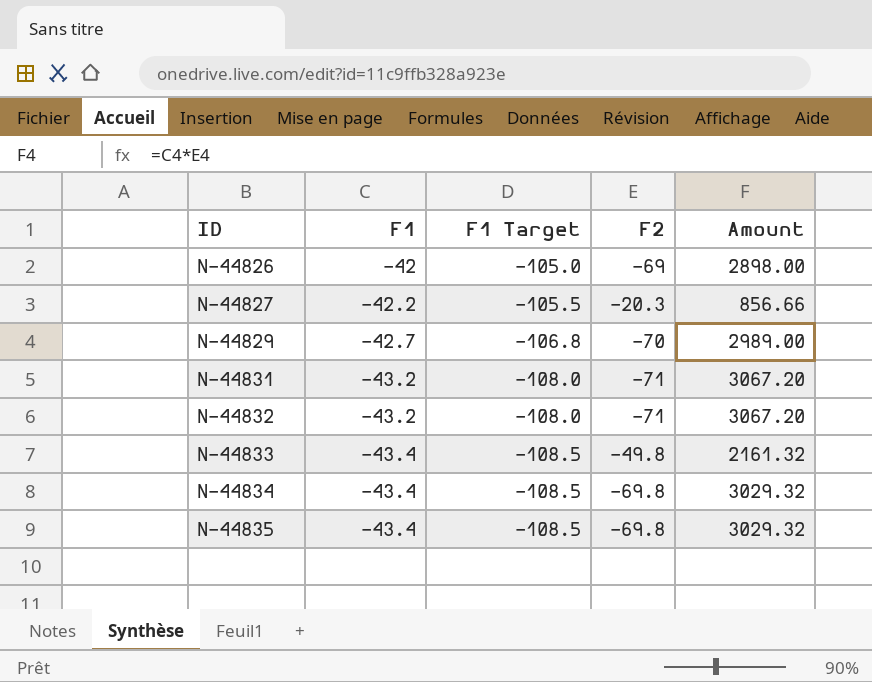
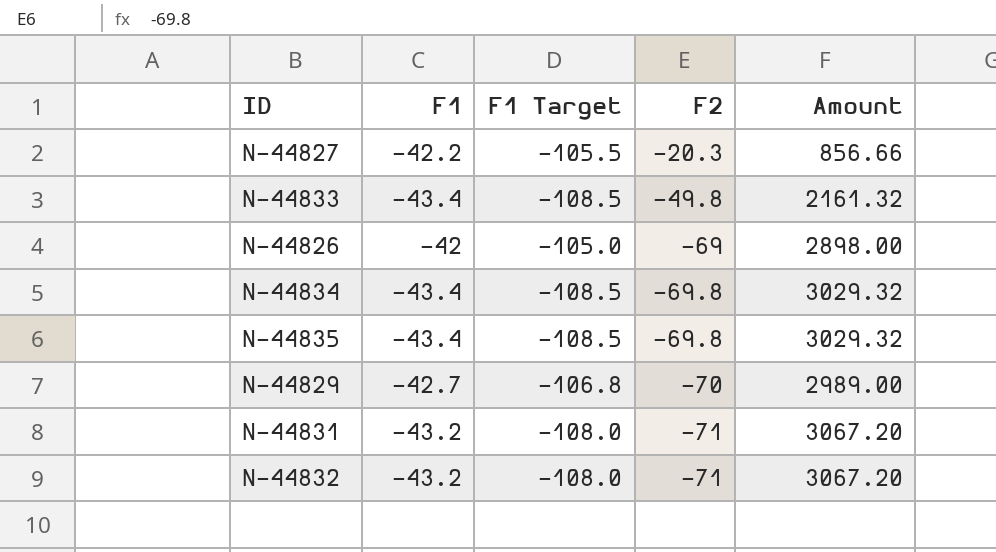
row order: ID ascending -> F2 descending

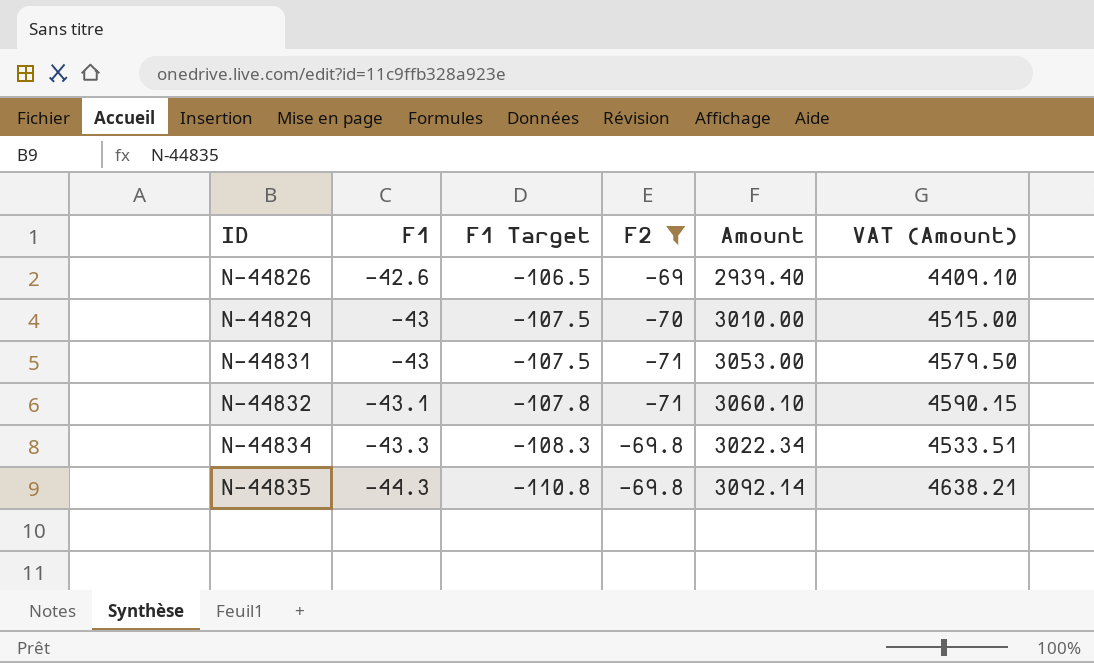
filter: none -> F2 <= -69
row order: F2 descending -> ID ascending
column VAT (Amount) | formula: none -> [Amount] * 1.5
N-44826 | F1: -42 -> -42.6
N-44826 | F1 Target: -105.0 -> -106.5
N-44826 | Amount: 2898.00 -> 2939.40
N-44829 | F1: -42.7 -> -43
N-44829 | F1 Target: -106.8 -> -107.5
N-44829 | Amount: 2989.00 -> 3010.00
N-44831 | F1: -43.2 -> -43
N-44831 | F1 Target: -108.0 -> -107.5
N-44831 | Amount: 3067.20 -> 3053.00
N-44832 | F1: -43.2 -> -43.1
N-44832 | F1 Target: -108.0 -> -107.8
N-44832 | Amount: 3067.20 -> 3060.10
N-44834 | F1: -43.4 -> -43.3
N-44834 | F1 Target: -108.5 -> -108.3
N-44834 | Amount: 3029.32 -> 3022.34
N-44835 | F1: -43.4 -> -44.3
N-44835 | F1 Target: -108.5 -> -110.8
N-44835 | Amount: 3029.32 -> 3092.14

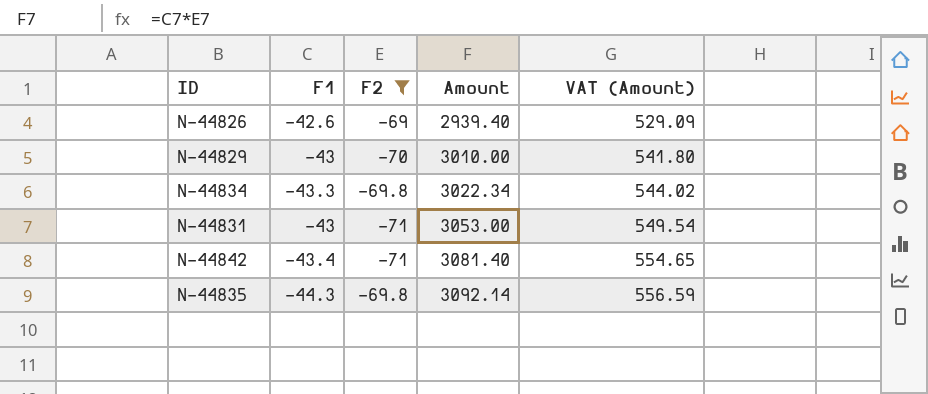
row order: ID ascending -> Amount ascending
column F1 Target | formula: [F1] * 2.5 -> none
column VAT (Amount) | formula: [Amount] * 1.5 -> [Amount] * 0.18
row N-44832: -43.1 | -107.8 | -71 | 3060.10 | 4590.15 -> none
row N-44842: none -> -43.4 | -71 | 3081.40 | 554.65

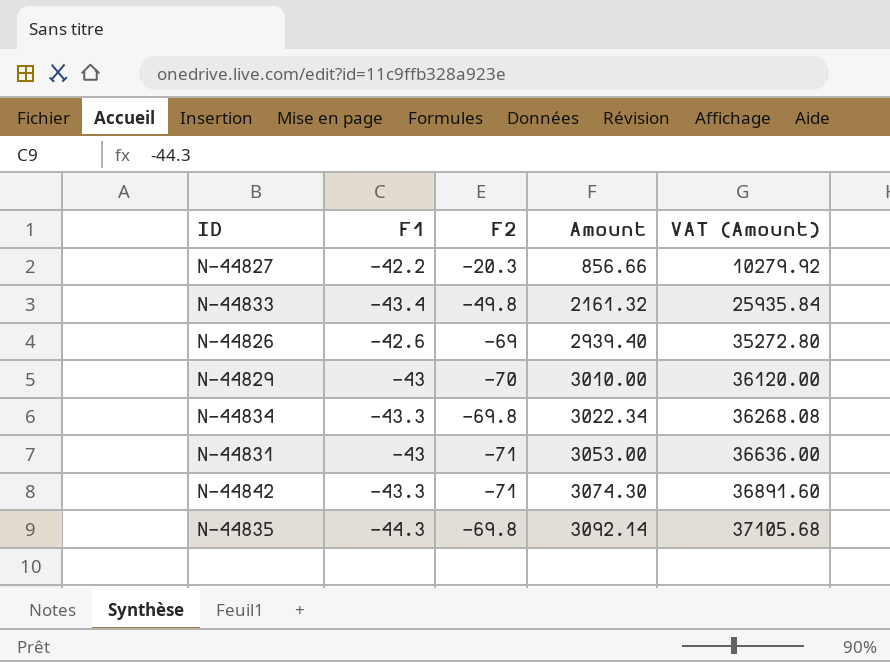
filter: F2 <= -69 -> none
column VAT (Amount) | formula: [Amount] * 0.18 -> [Amount] * 12
N-44842 | F1: -43.4 -> -43.3
N-44842 | Amount: 3081.40 -> 3074.30

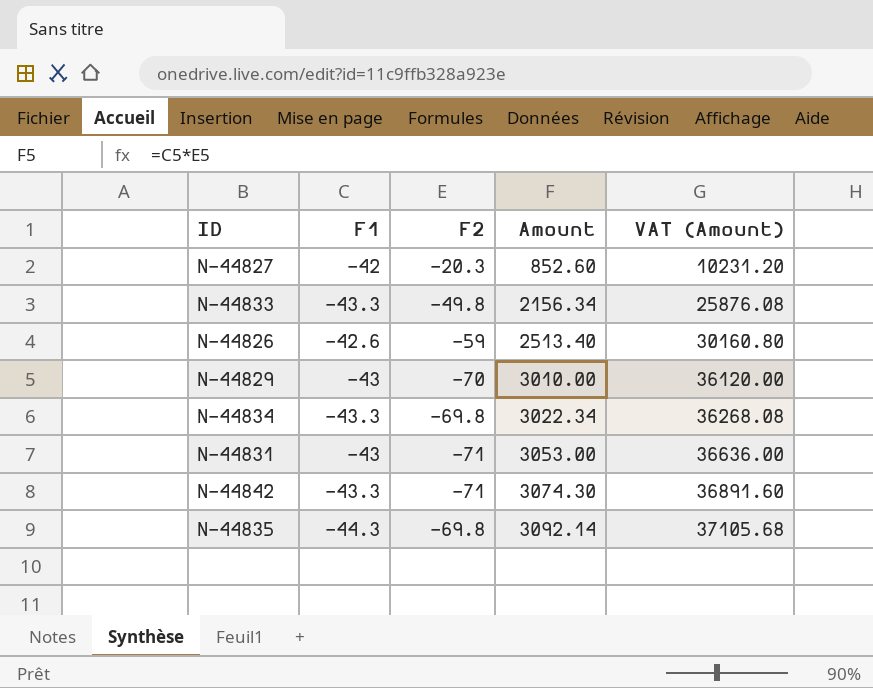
N-44827 | F1: -42.2 -> -42
N-44827 | Amount: 856.66 -> 852.60
N-44827 | VAT (Amount): 10279.92 -> 10231.20
N-44833 | F1: -43.4 -> -43.3
N-44833 | Amount: 2161.32 -> 2156.34
N-44833 | VAT (Amount): 25935.84 -> 25876.08
N-44826 | F2: -69 -> -59
N-44826 | Amount: 2939.40 -> 2513.40
N-44826 | VAT (Amount): 35272.80 -> 30160.80

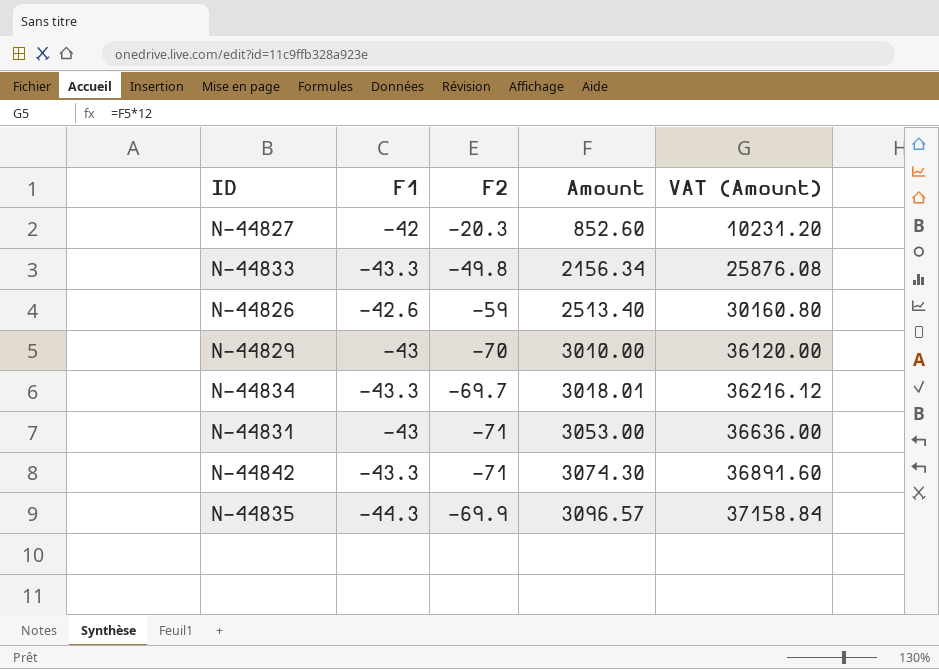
N-44834 | F2: -69.8 -> -69.7
N-44834 | Amount: 3022.34 -> 3018.01
N-44834 | VAT (Amount): 36268.08 -> 36216.12
N-44835 | F2: -69.8 -> -69.9
N-44835 | Amount: 3092.14 -> 3096.57
N-44835 | VAT (Amount): 37105.68 -> 37158.84

